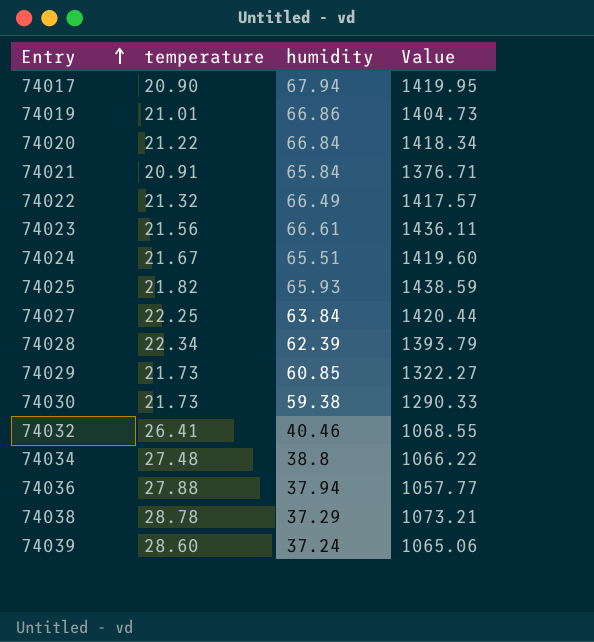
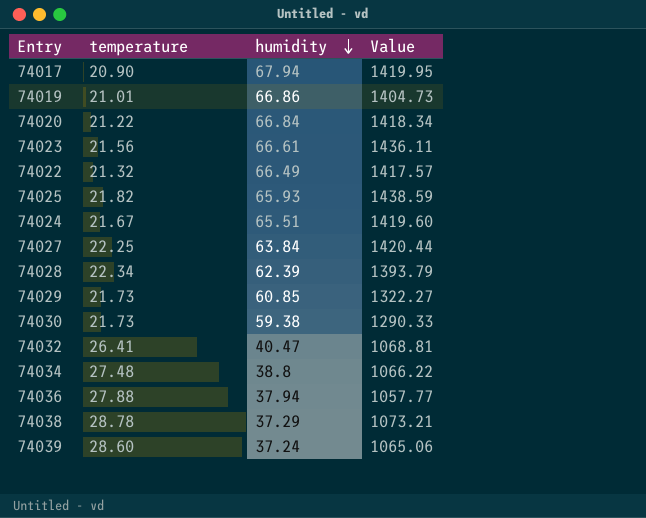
row order: Entry ascending -> humidity descending
row 74021: 20.91 | 65.84 | 1376.71 -> none
74032 | humidity: 40.46 -> 40.47
74032 | Value: 1068.55 -> 1068.81

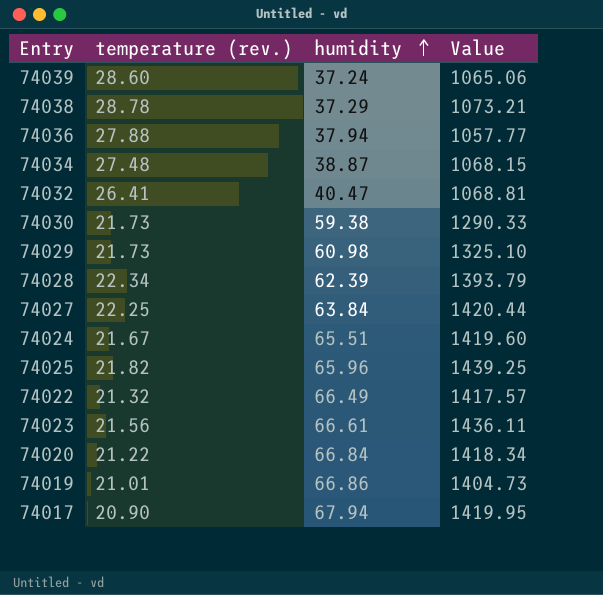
row order: humidity descending -> humidity ascending
column name: temperature -> temperature (rev.)
74034 | humidity: 38.8 -> 38.87
74034 | Value: 1066.22 -> 1068.15
74029 | humidity: 60.85 -> 60.98
74029 | Value: 1322.27 -> 1325.10
74025 | humidity: 65.93 -> 65.96
74025 | Value: 1438.59 -> 1439.25

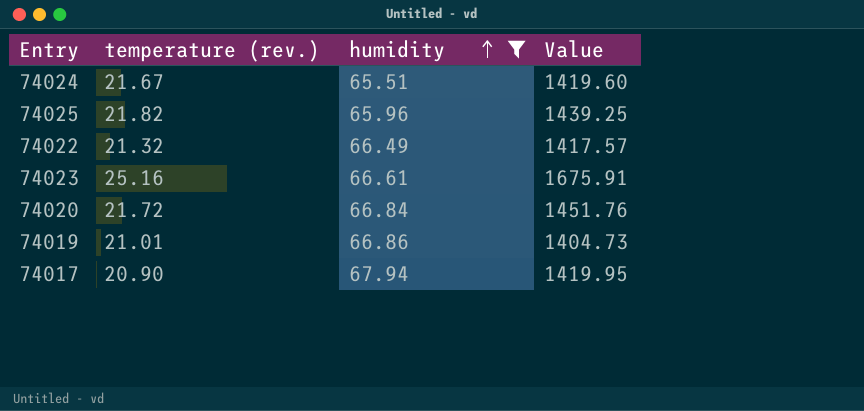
filter: none -> humidity >= 65.51
74023 | temperature (rev.): 21.56 -> 25.16
74023 | Value: 1436.11 -> 1675.91
74020 | temperature (rev.): 21.22 -> 21.72
74020 | Value: 1418.34 -> 1451.76

